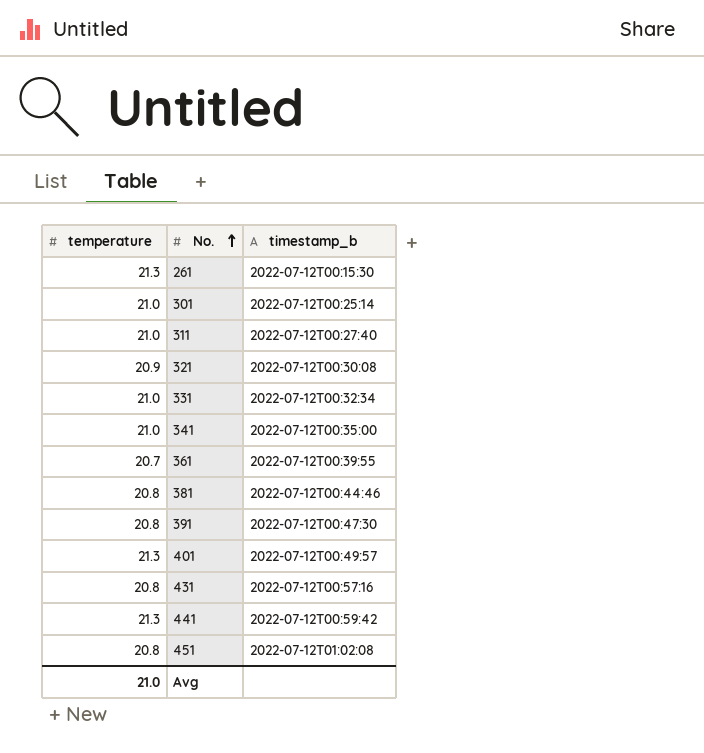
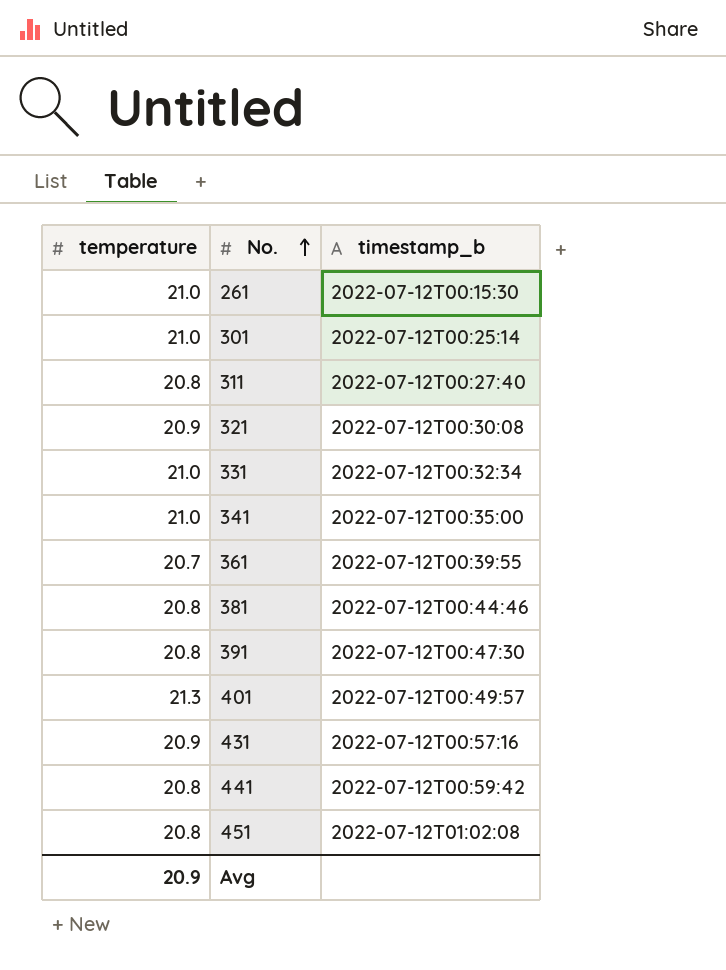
261 | temperature: 21.3 -> 21.0
311 | temperature: 21.0 -> 20.8
431 | temperature: 20.8 -> 20.9
441 | temperature: 21.3 -> 20.8
Avg | temperature: 21.0 -> 20.9

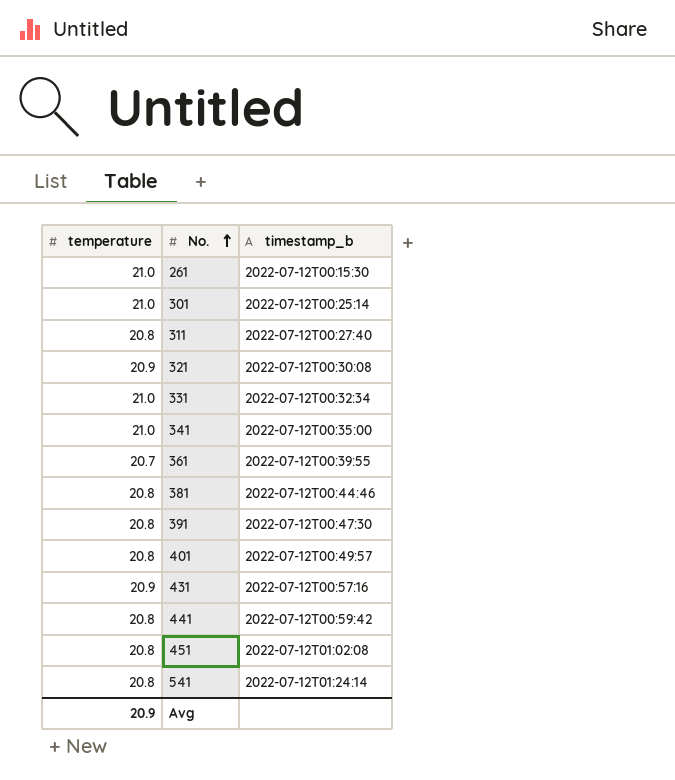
401 | temperature: 21.3 -> 20.8
row 541: none -> 20.8 | 2022-07-12T01:24:14

